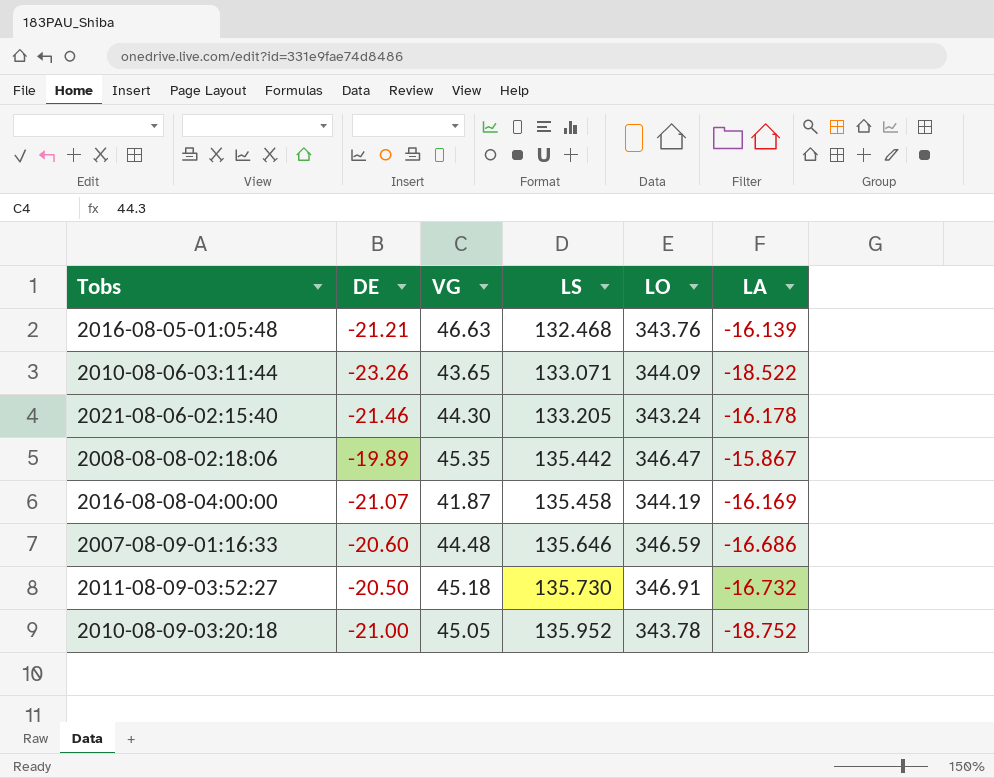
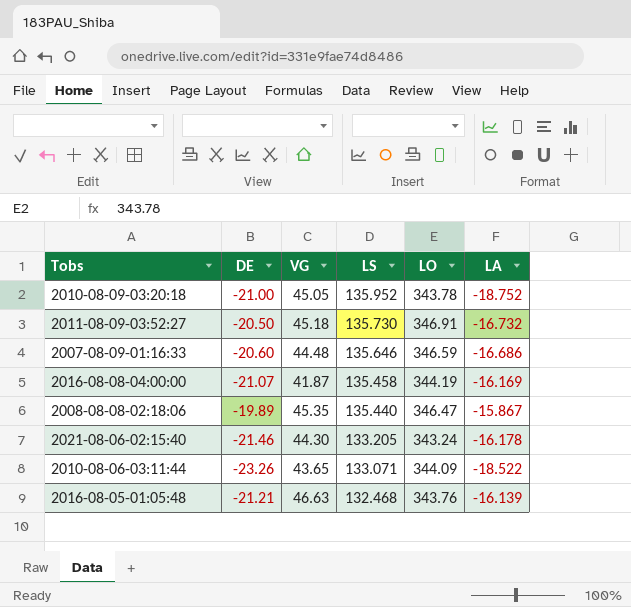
row order: LS ascending -> LS descending
2008-08-08-02:18:06 | LS: 135.442 -> 135.440

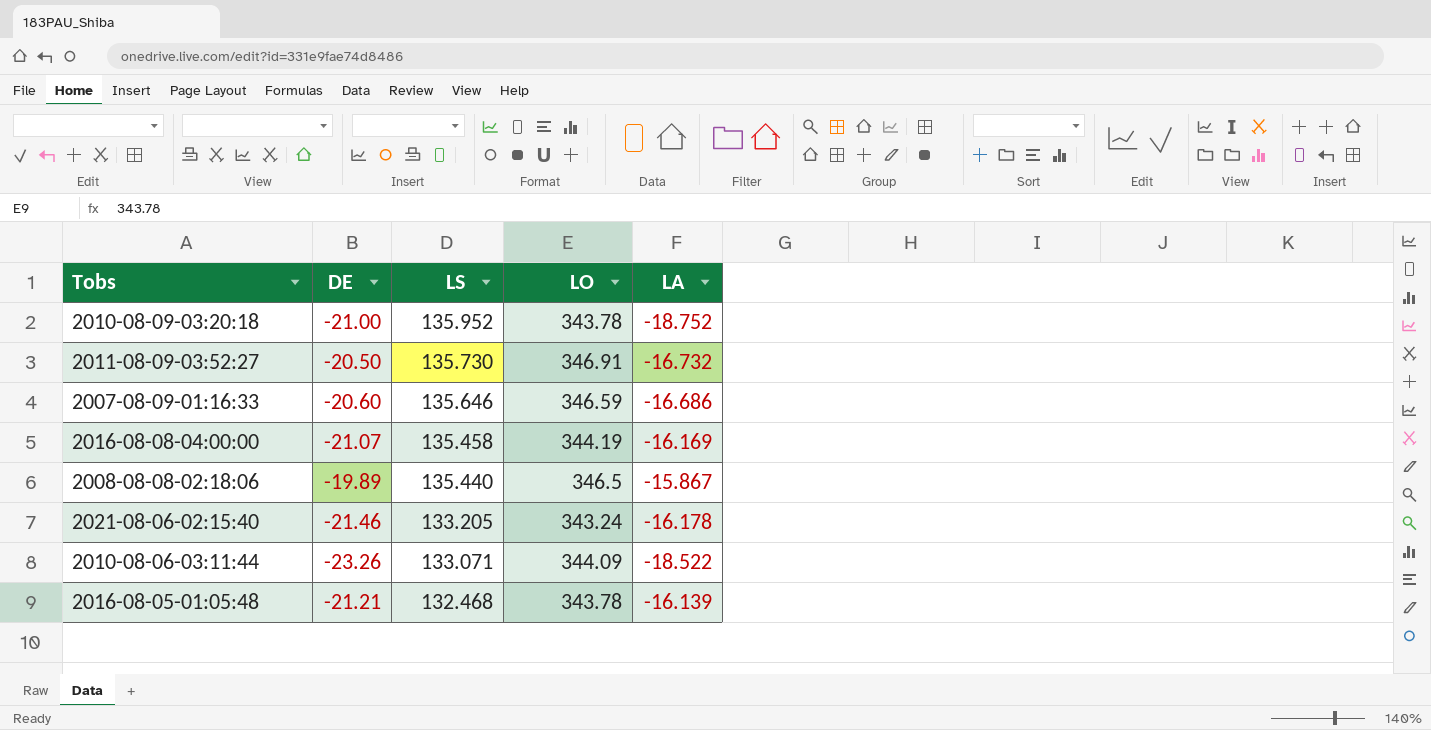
column VG | position: 3 -> none
2008-08-08-02:18:06 | LO: 346.47 -> 346.5
2016-08-05-01:05:48 | LO: 343.76 -> 343.78

